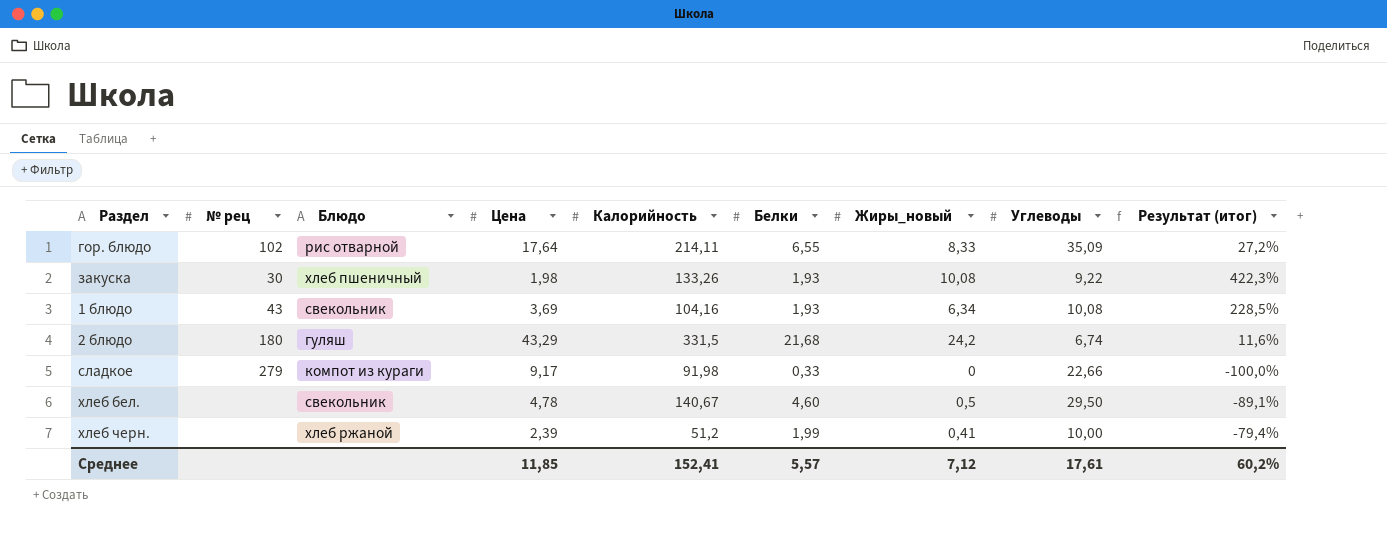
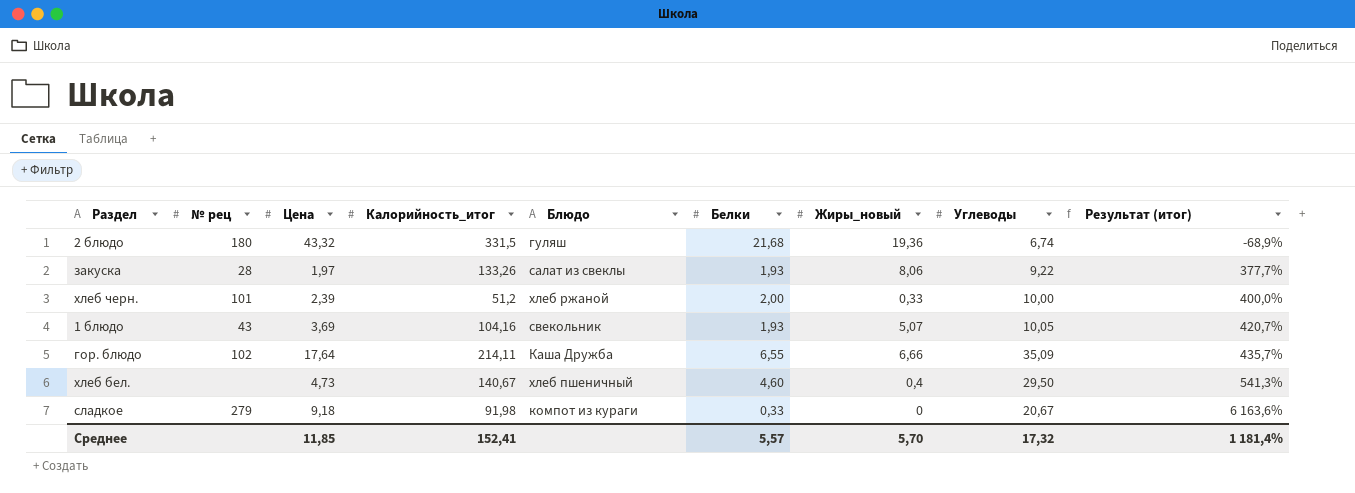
row order: none -> Результат (итог) ascending
column name: Калорийность -> Калорийность_итог
column Блюдо | position: 3 -> 5
column Результат (итог) | formula: ([Жиры_новый] - [Белки]) / [Белки] -> ([Углеводы] - [Белки]) / [Белки]
2 блюдо | Цена: 43,29 -> 43,32
2 блюдо | Жиры_новый: 24,2 -> 19,36
закуска | № рец: 30 -> 28
закуска | Цена: 1,98 -> 1,97
закуска | Блюдо: хлеб пшеничный -> салат из свеклы
закуска | Жиры_новый: 10,08 -> 8,06
хлеб черн. | № рец: none -> 101
хлеб черн. | Белки: 1,99 -> 2,00
хлеб черн. | Жиры_новый: 0,41 -> 0,33
1 блюдо | Жиры_новый: 6,34 -> 5,07
1 блюдо | Углеводы: 10,08 -> 10,05
гор. блюдо | Блюдо: рис отварной -> Каша Дружба
гор. блюдо | Жиры_новый: 8,33 -> 6,66
хлеб бел. | Цена: 4,78 -> 4,73
хлеб бел. | Блюдо: свекольник -> хлеб пшеничный
хлеб бел. | Жиры_новый: 0,5 -> 0,4
сладкое | Цена: 9,17 -> 9,18
сладкое | Углеводы: 22,66 -> 20,67
Среднее | Жиры_новый: 7,12 -> 5,70
Среднее | Углеводы: 17,61 -> 17,32
Среднее | Результат (итог): 60,2% -> 1 181,4%

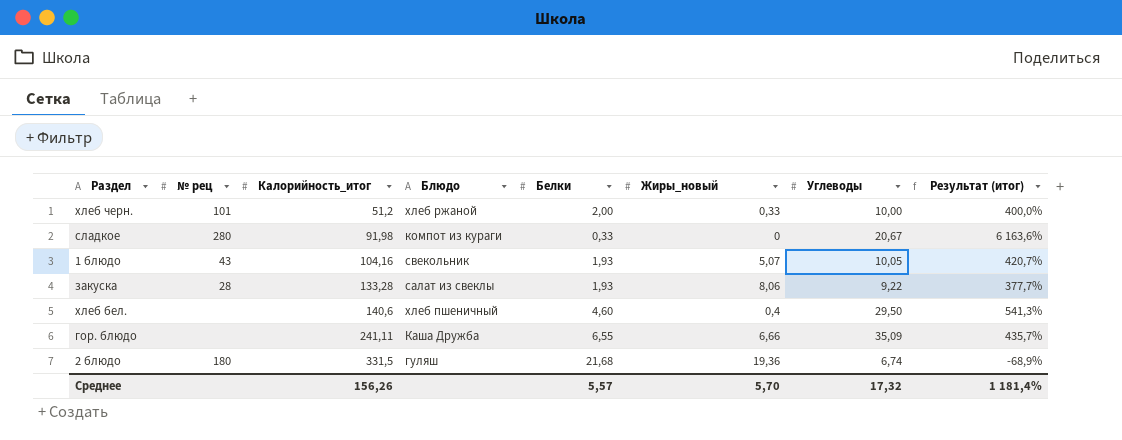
row order: Результат (итог) ascending -> Калорийность_итог ascending
column Цена | position: 3 -> none
сладкое | № рец: 279 -> 280
закуска | Калорийность_итог: 133,26 -> 133,28
хлеб бел. | Калорийность_итог: 140,67 -> 140,6
гор. блюдо | № рец: 102 -> none
гор. блюдо | Калорийность_итог: 214,11 -> 241,11
Среднее | Калорийность_итог: 152,41 -> 156,26

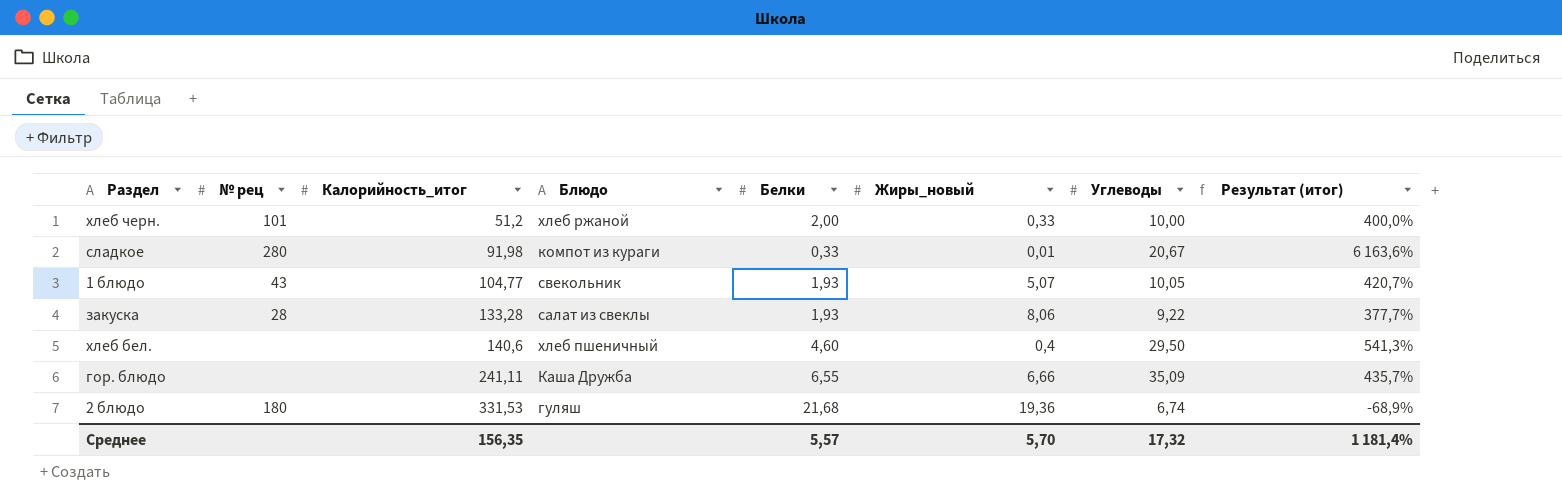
сладкое | Жиры_новый: 0 -> 0,01
1 блюдо | Калорийность_итог: 104,16 -> 104,77
2 блюдо | Калорийность_итог: 331,5 -> 331,53
Среднее | Калорийность_итог: 156,26 -> 156,35

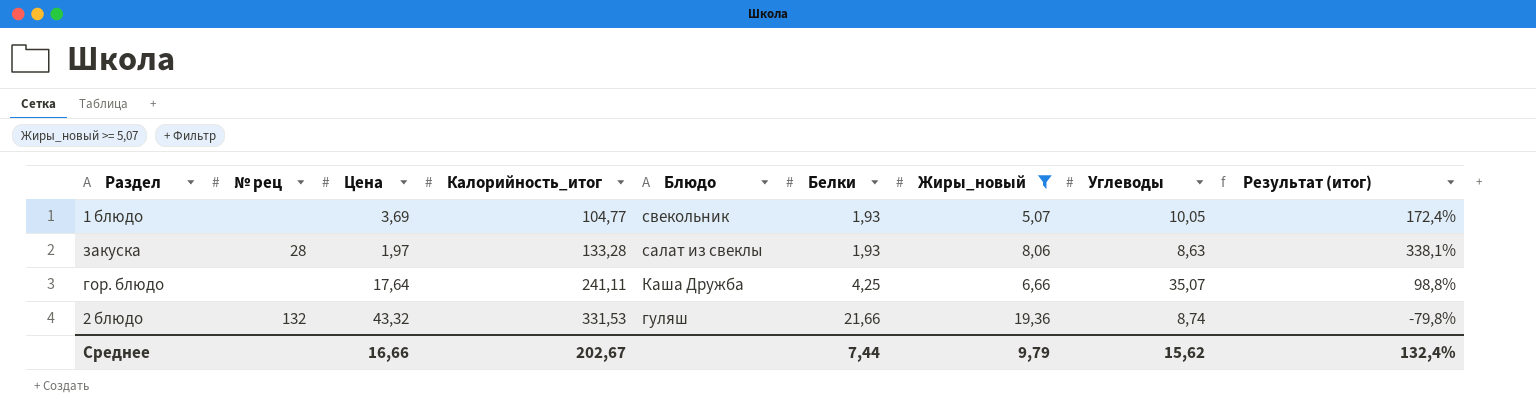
filter: none -> Жиры_новый >= 5,07
column Цена | position: none -> 3
column Результат (итог) | formula: ([Углеводы] - [Белки]) / [Белки] -> ([Углеводы] - [Цена]) / [Цена]
1 блюдо | № рец: 43 -> none
закуска | Углеводы: 9,22 -> 8,63
гор. блюдо | Белки: 6,55 -> 4,25
гор. блюдо | Углеводы: 35,09 -> 35,07
2 блюдо | № рец: 180 -> 132
2 блюдо | Белки: 21,68 -> 21,66
2 блюдо | Углеводы: 6,74 -> 8,74
Среднее | Калорийность_итог: 156,35 -> 202,67
Среднее | Белки: 5,57 -> 7,44
Среднее | Жиры_новый: 5,70 -> 9,79
Среднее | Углеводы: 17,32 -> 15,62
Среднее | Результат (итог): 1 181,4% -> 132,4%

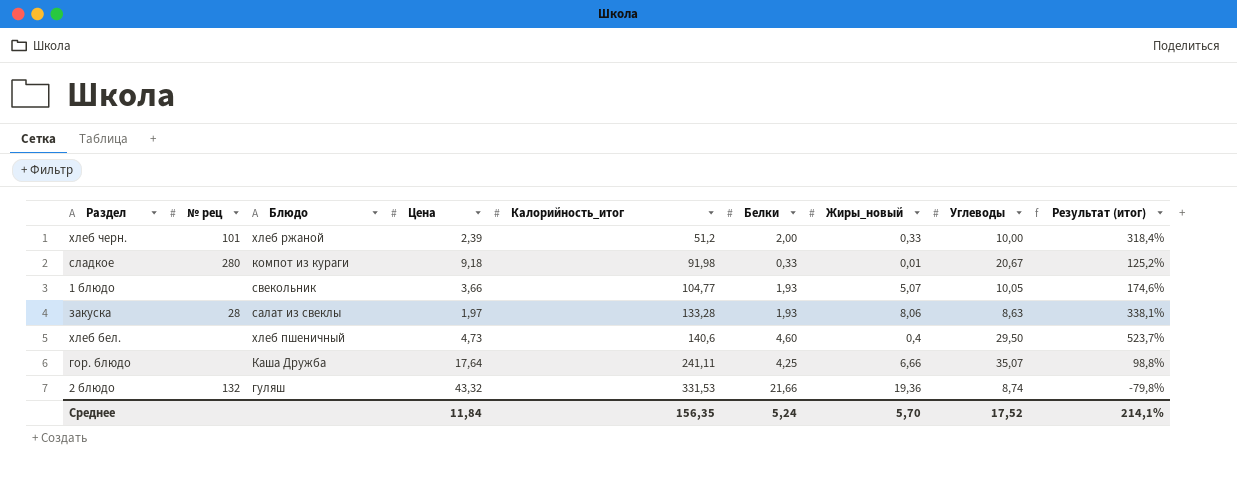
filter: Жиры_новый >= 5,07 -> none
column Блюдо | position: 5 -> 3
1 блюдо | Цена: 3,69 -> 3,66
1 блюдо | Результат (итог): 172,4% -> 174,6%
Среднее | Цена: 16,66 -> 11,84
Среднее | Калорийность_итог: 202,67 -> 156,35
Среднее | Белки: 7,44 -> 5,24
Среднее | Жиры_новый: 9,79 -> 5,70
Среднее | Углеводы: 15,62 -> 17,52
Среднее | Результат (итог): 132,4% -> 214,1%

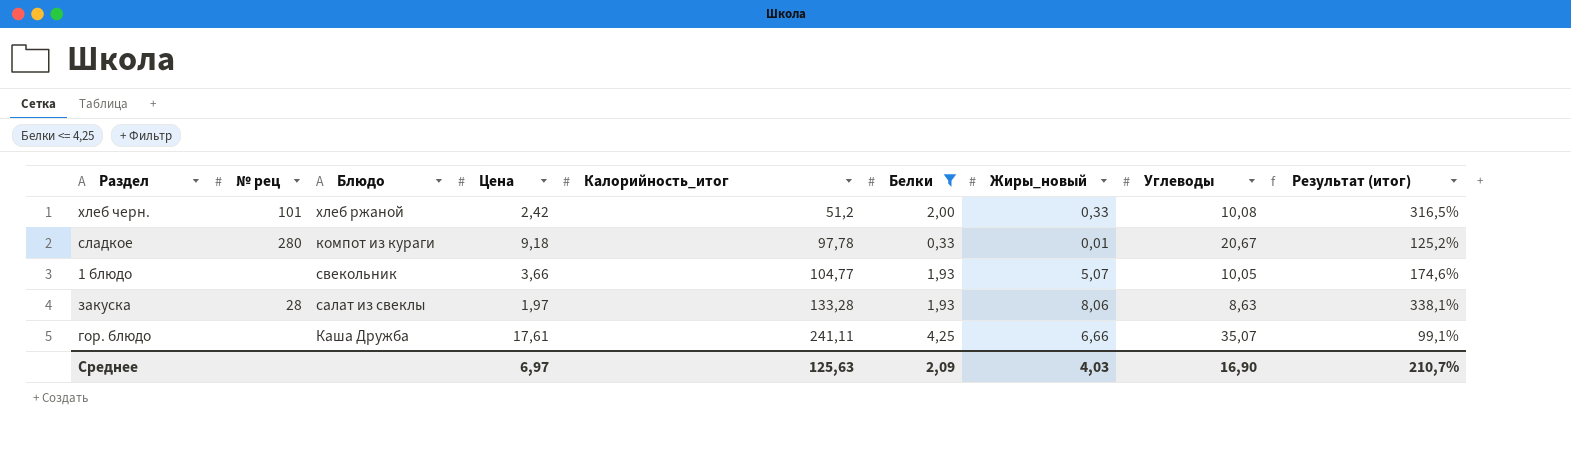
filter: none -> Белки <= 4,25
хлеб черн. | Цена: 2,39 -> 2,42
хлеб черн. | Углеводы: 10,00 -> 10,08
хлеб черн. | Результат (итог): 318,4% -> 316,5%
сладкое | Калорийность_итог: 91,98 -> 97,78
гор. блюдо | Цена: 17,64 -> 17,61
гор. блюдо | Результат (итог): 98,8% -> 99,1%
Среднее | Цена: 11,84 -> 6,97
Среднее | Калорийность_итог: 156,35 -> 125,63
Среднее | Белки: 5,24 -> 2,09
Среднее | Жиры_новый: 5,70 -> 4,03
Среднее | Углеводы: 17,52 -> 16,90
Среднее | Результат (итог): 214,1% -> 210,7%

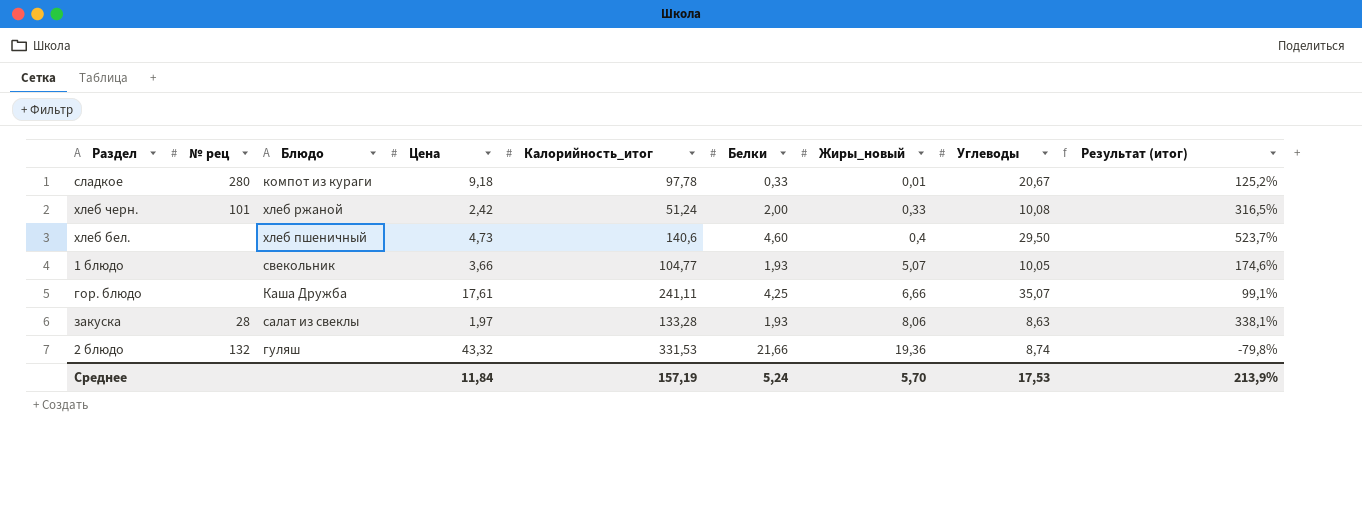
filter: Белки <= 4,25 -> none
row order: Калорийность_итог ascending -> Жиры_новый ascending
хлеб черн. | Калорийность_итог: 51,2 -> 51,24
Среднее | Цена: 6,97 -> 11,84
Среднее | Калорийность_итог: 125,63 -> 157,19
Среднее | Белки: 2,09 -> 5,24
Среднее | Жиры_новый: 4,03 -> 5,70
Среднее | Углеводы: 16,90 -> 17,53
Среднее | Результат (итог): 210,7% -> 213,9%

